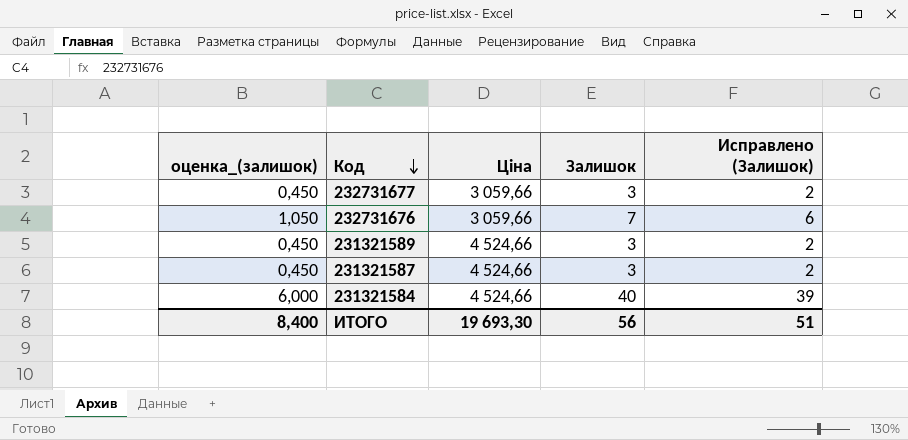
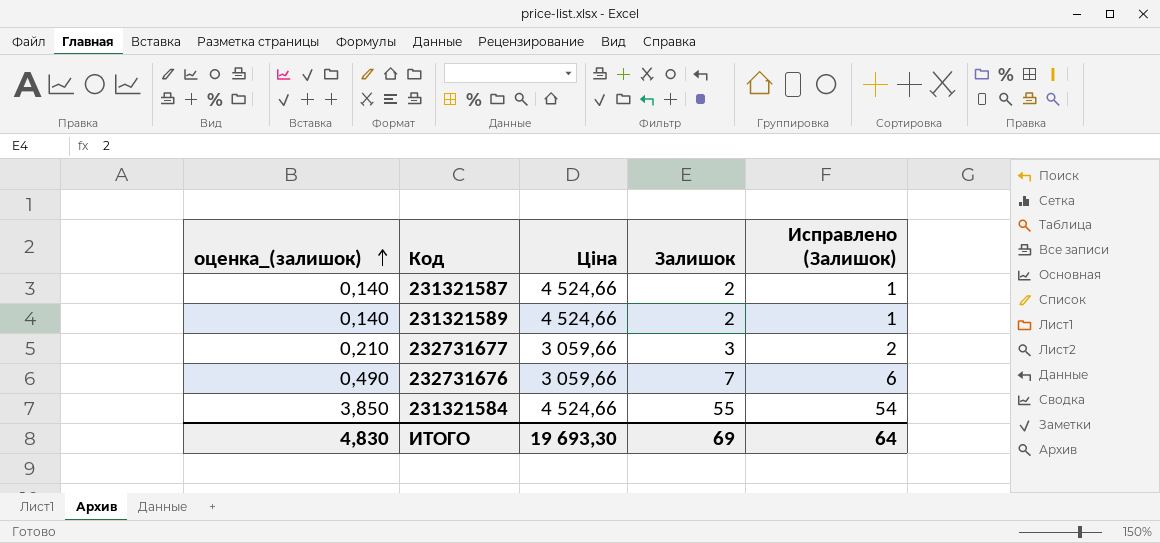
row order: Код descending -> оценка_(залишок) ascending
column оценка_(залишок) | formula: [Залишок] * 0,15 -> [Залишок] * 0,07
231321587 | Залишок: 3 -> 2
231321587 | Исправлено (Залишок): 2 -> 1
231321589 | Залишок: 3 -> 2
231321589 | Исправлено (Залишок): 2 -> 1
231321584 | Залишок: 40 -> 55
231321584 | Исправлено (Залишок): 39 -> 54
ИТОГО | оценка_(залишок): 8,400 -> 4,830
ИТОГО | Залишок: 56 -> 69
ИТОГО | Исправлено (Залишок): 51 -> 64

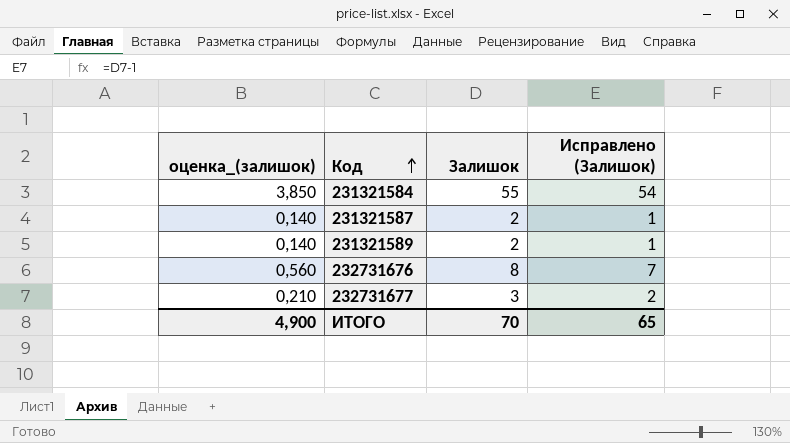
row order: оценка_(залишок) ascending -> Код ascending
column Ціна | position: 3 -> none
232731676 | оценка_(залишок): 0,490 -> 0,560
232731676 | Залишок: 7 -> 8
232731676 | Исправлено (Залишок): 6 -> 7
ИТОГО | оценка_(залишок): 4,830 -> 4,900
ИТОГО | Залишок: 69 -> 70
ИТОГО | Исправлено (Залишок): 64 -> 65

